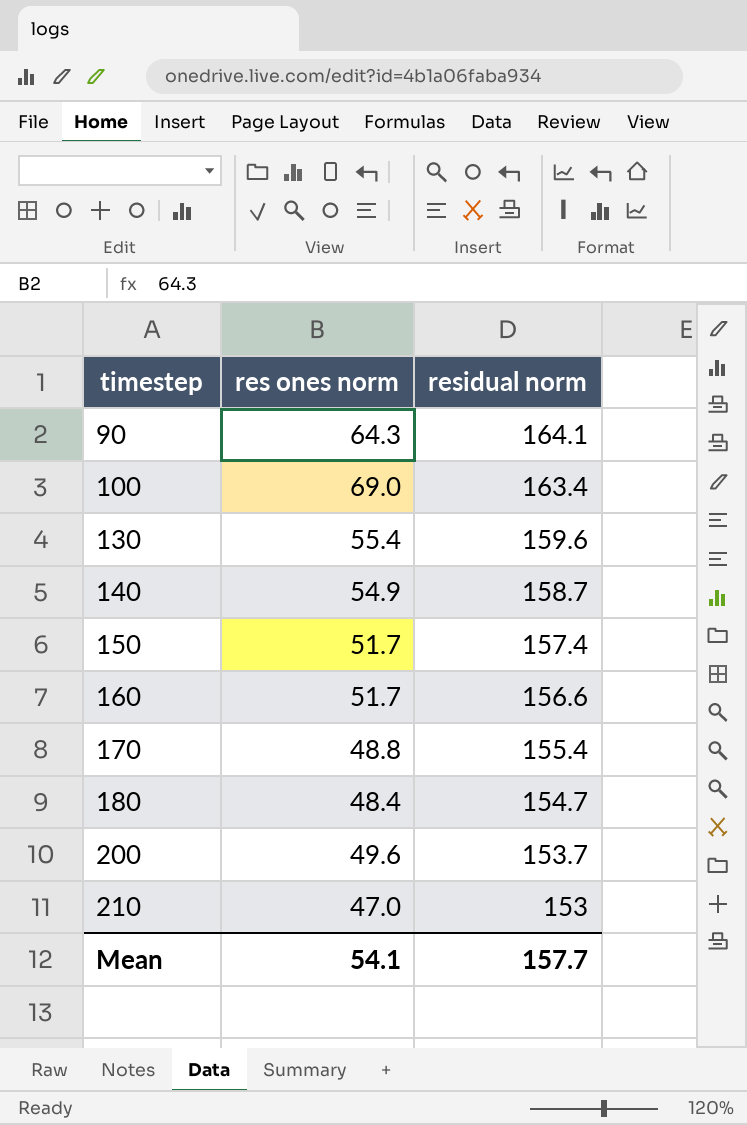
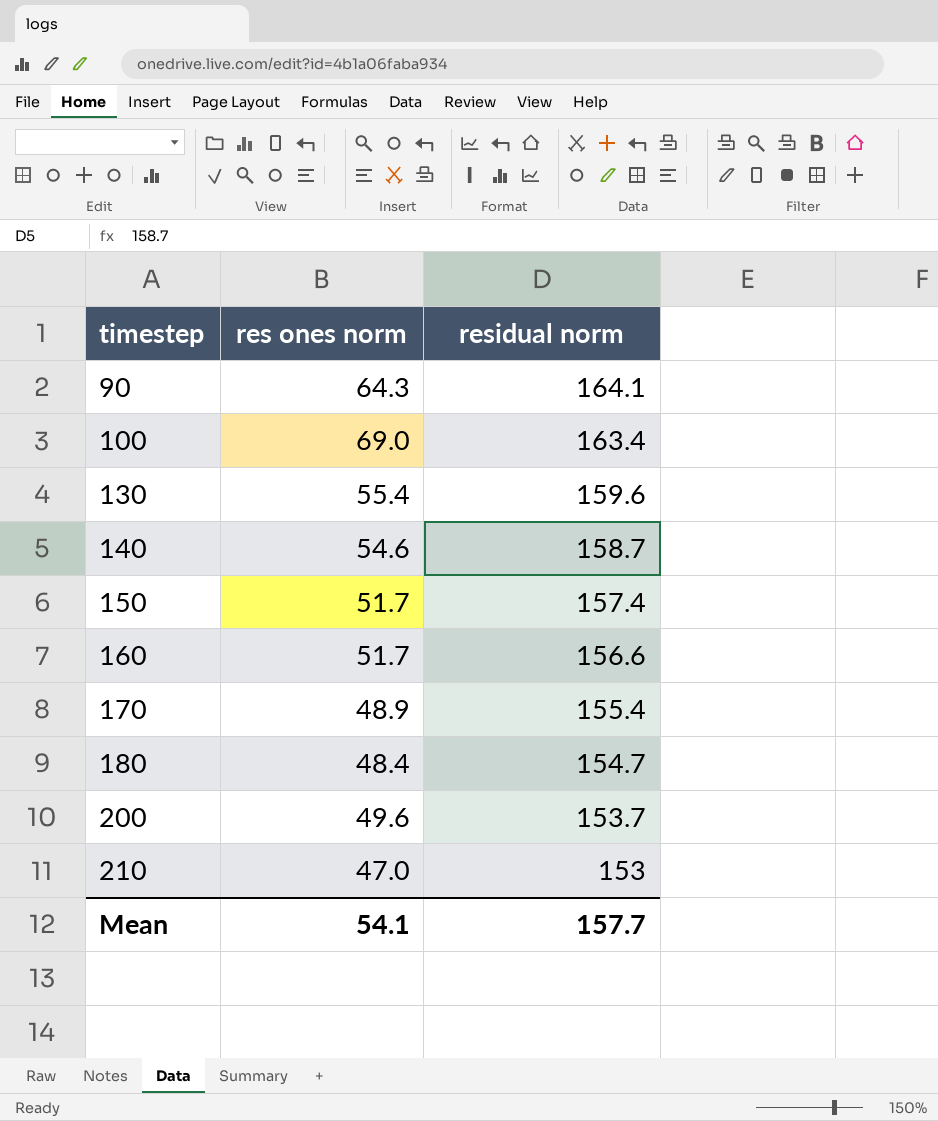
140 | res ones norm: 54.9 -> 54.6
170 | res ones norm: 48.8 -> 48.9

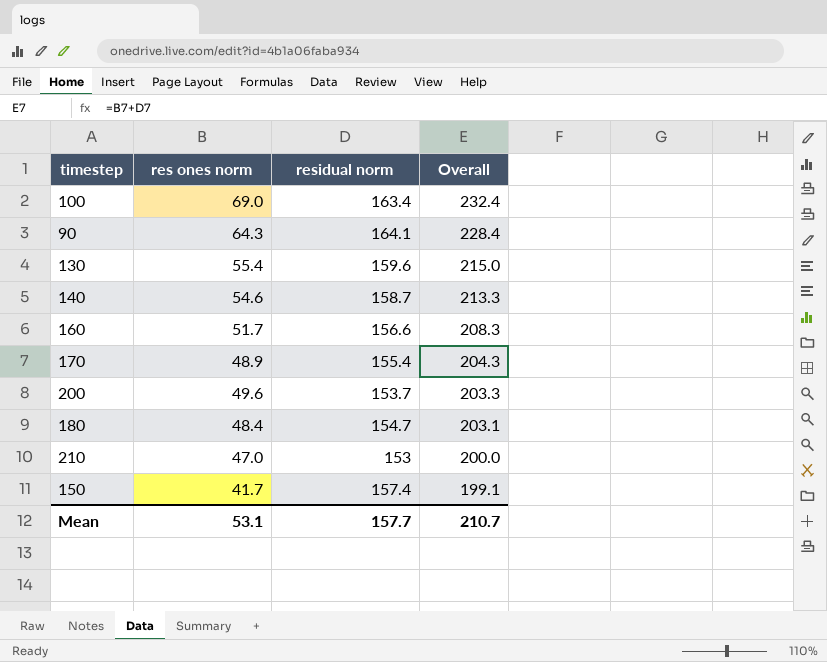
row order: timestep ascending -> Overall descending
column Overall | formula: none -> [res ones norm] + [residual norm]
150 | res ones norm: 51.7 -> 41.7
Mean | res ones norm: 54.1 -> 53.1

